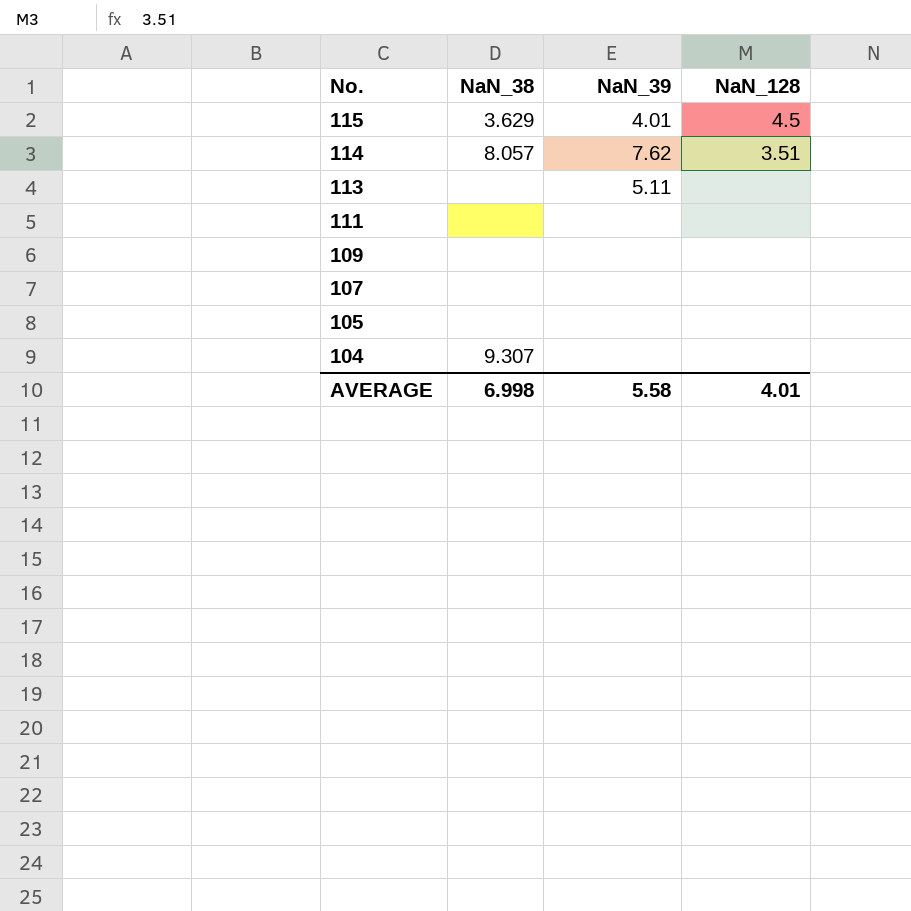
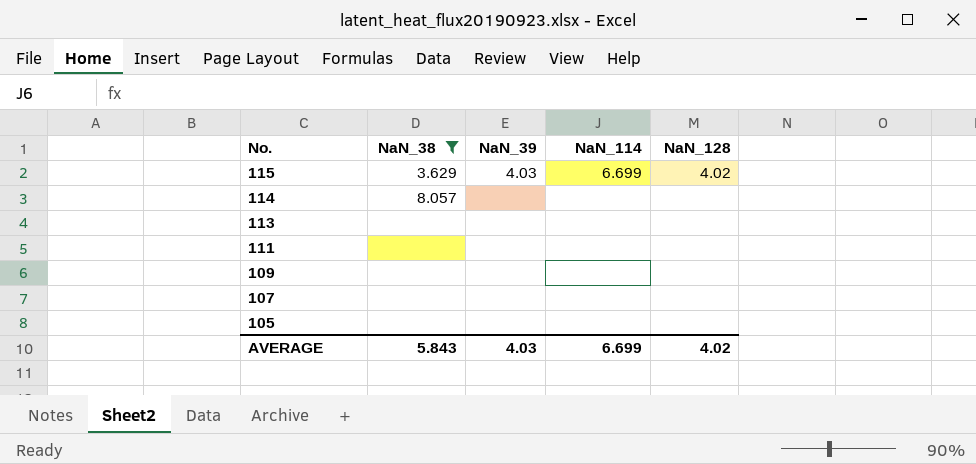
filter: none -> NaN_38 != 9.307
column NaN_114 | position: none -> 4
115 | NaN_39: 4.01 -> 4.03
115 | NaN_128: 4.5 -> 4.02
114 | NaN_39: 7.62 -> none
114 | NaN_128: 3.51 -> none
113 | NaN_39: 5.11 -> none
AVERAGE | NaN_38: 6.998 -> 5.843
AVERAGE | NaN_39: 5.58 -> 4.03
AVERAGE | NaN_128: 4.01 -> 4.02

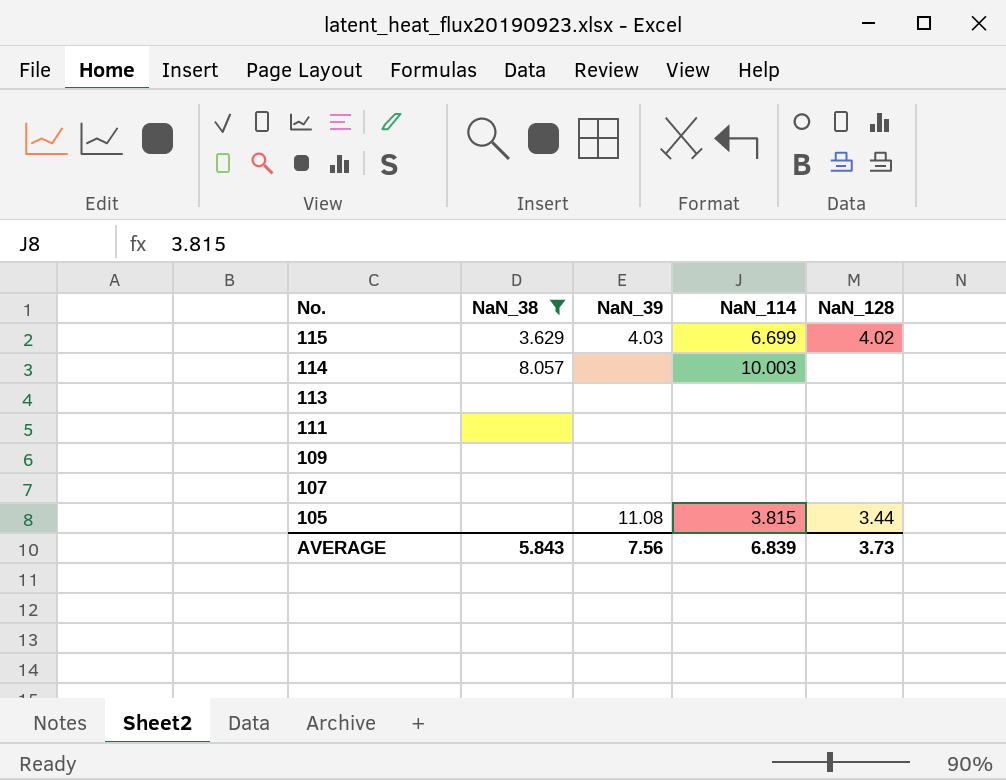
114 | NaN_114: none -> 10.003
105 | NaN_39: none -> 11.08
105 | NaN_114: none -> 3.815
105 | NaN_128: none -> 3.44
AVERAGE | NaN_39: 4.03 -> 7.56
AVERAGE | NaN_114: 6.699 -> 6.839
AVERAGE | NaN_128: 4.02 -> 3.73

